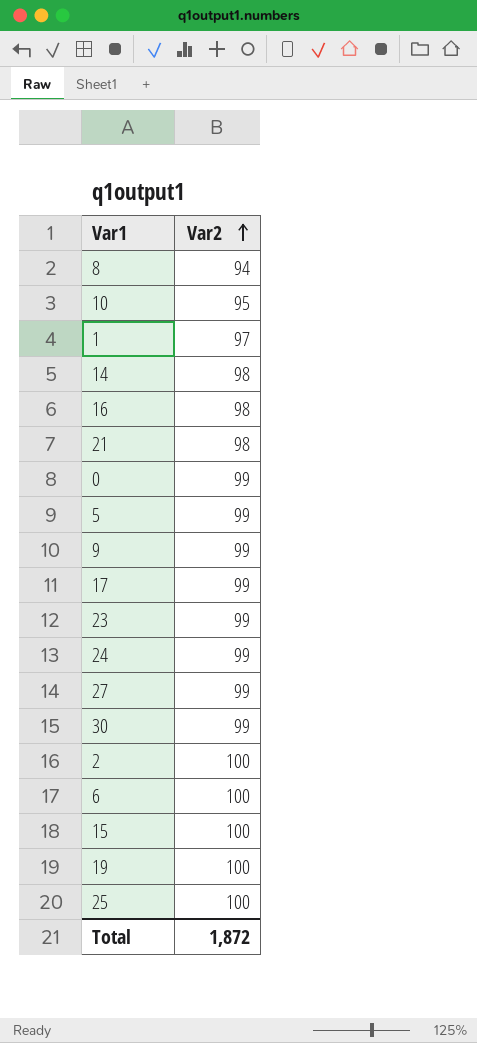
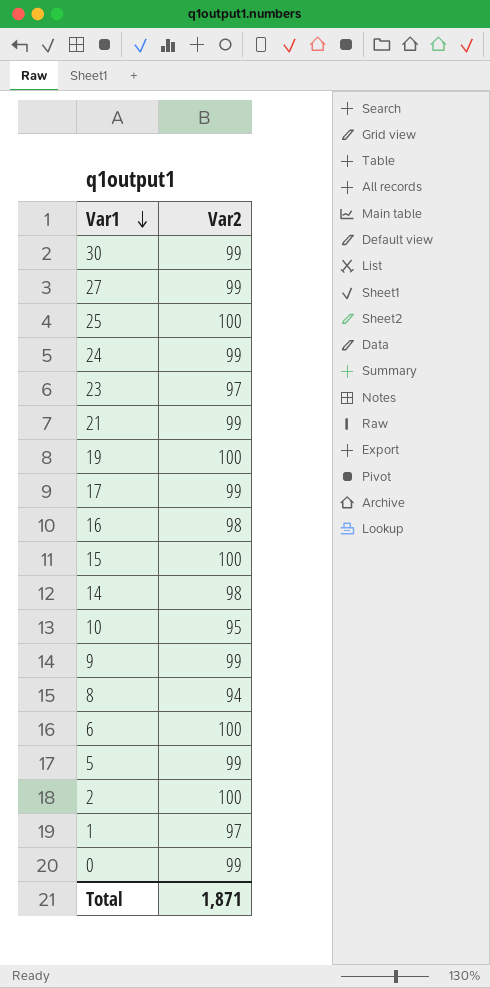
row order: Var2 ascending -> Var1 descending
23 | Var2: 99 -> 97
21 | Var2: 98 -> 99
Total | Var2: 1,872 -> 1,871

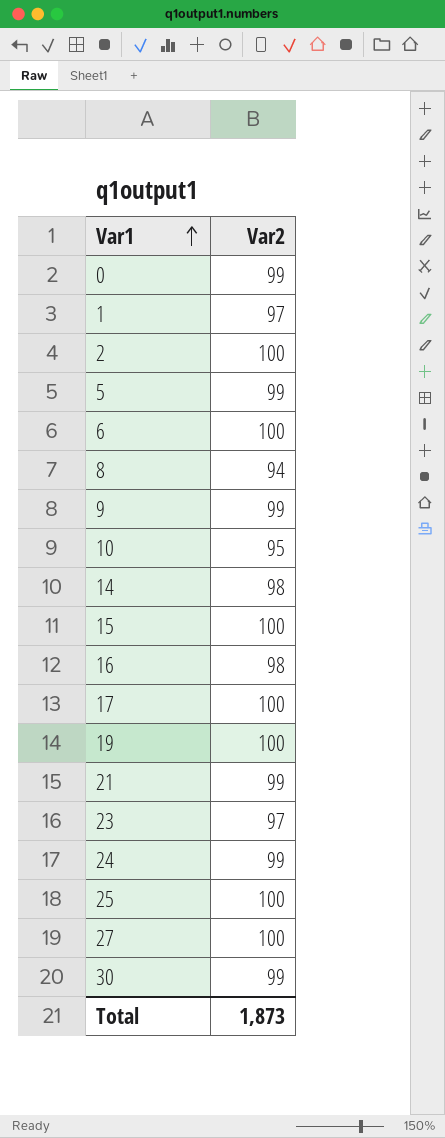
row order: Var1 descending -> Var1 ascending
17 | Var2: 99 -> 100
27 | Var2: 99 -> 100
Total | Var2: 1,871 -> 1,873

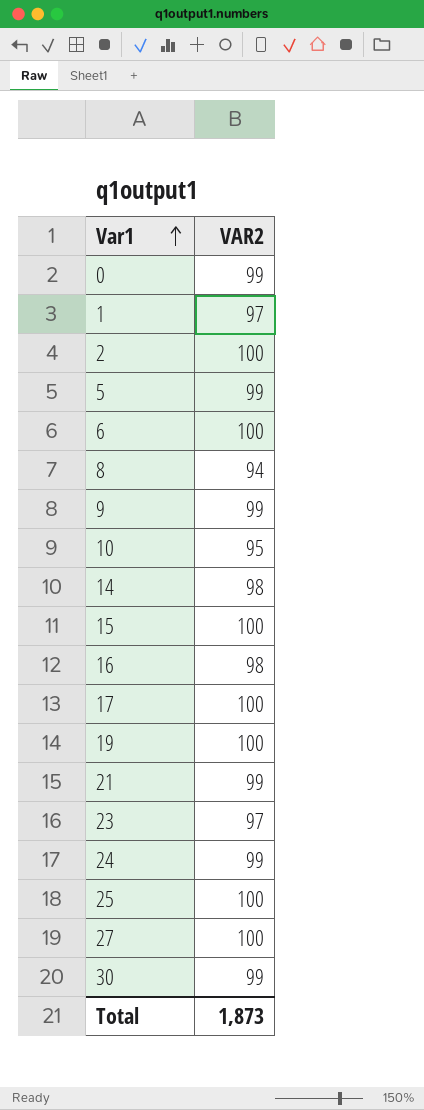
column name: Var2 -> VAR2

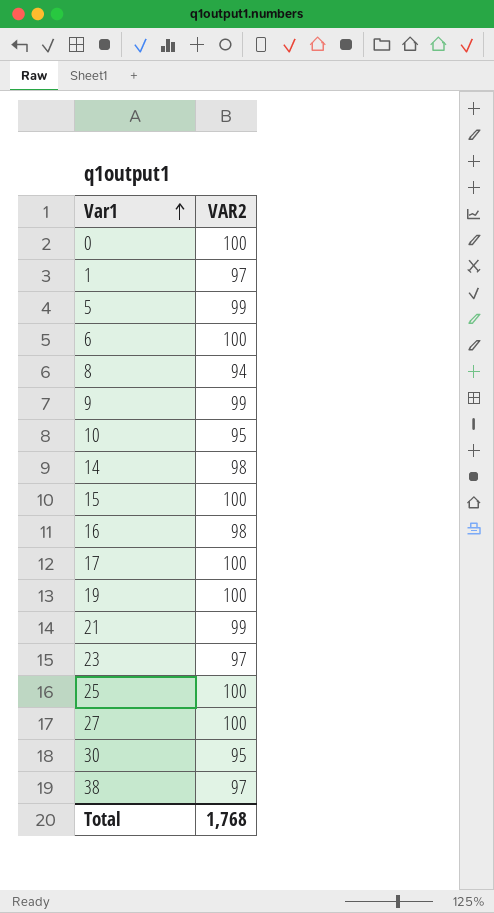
row 2: 100 -> none
row 24: 99 -> none
0 | VAR2: 99 -> 100
30 | VAR2: 99 -> 95
row 38: none -> 97
Total | VAR2: 1,873 -> 1,768

